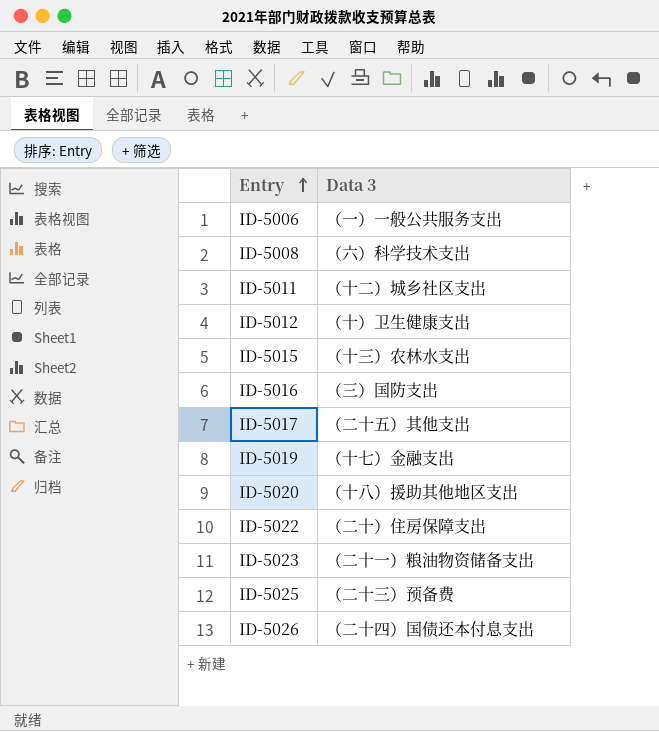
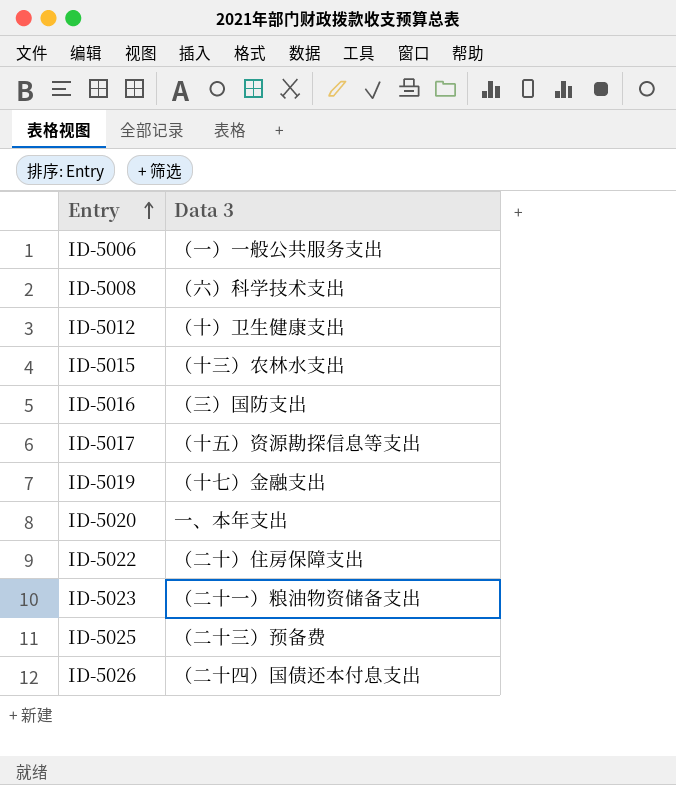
row ID-5011: （十二）城乡社区支出 -> none
ID-5017 | Data 3: （二十五）其他支出 -> （十五）资源勘探信息等支出
ID-5020 | Data 3: （十八）援助其他地区支出 -> 一、本年支出

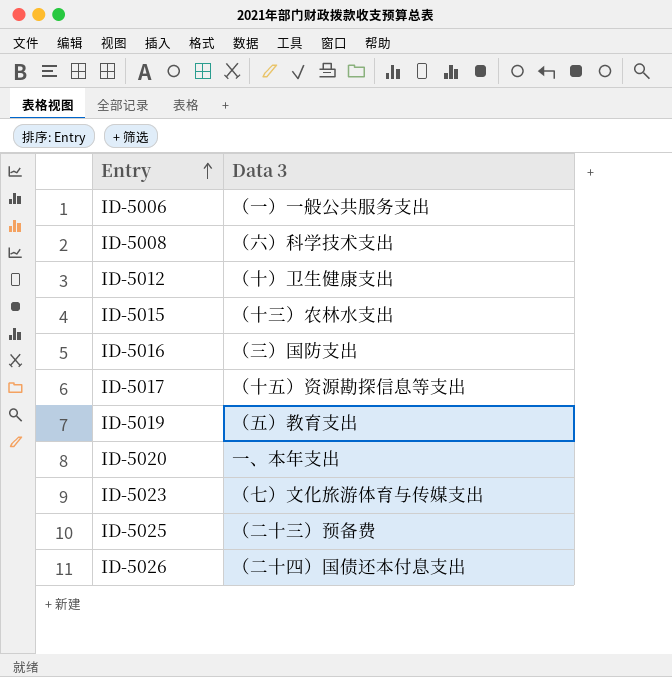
row ID-5022: （二十）住房保障支出 -> none
ID-5019 | Data 3: （十七）金融支出 -> （五）教育支出
ID-5023 | Data 3: （二十一）粮油物资储备支出 -> （七）文化旅游体育与传媒支出

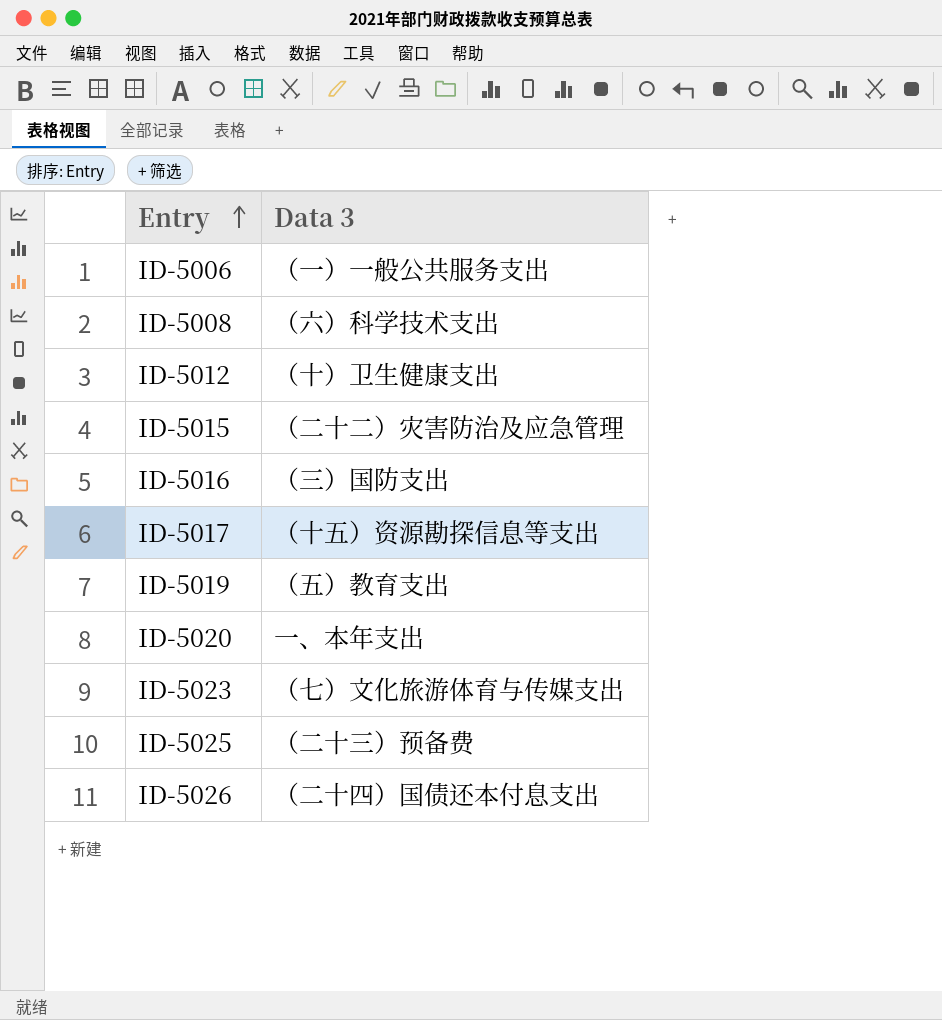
ID-5015 | Data 3: （十三）农林水支出 -> （二十二）灾害防治及应急管理

